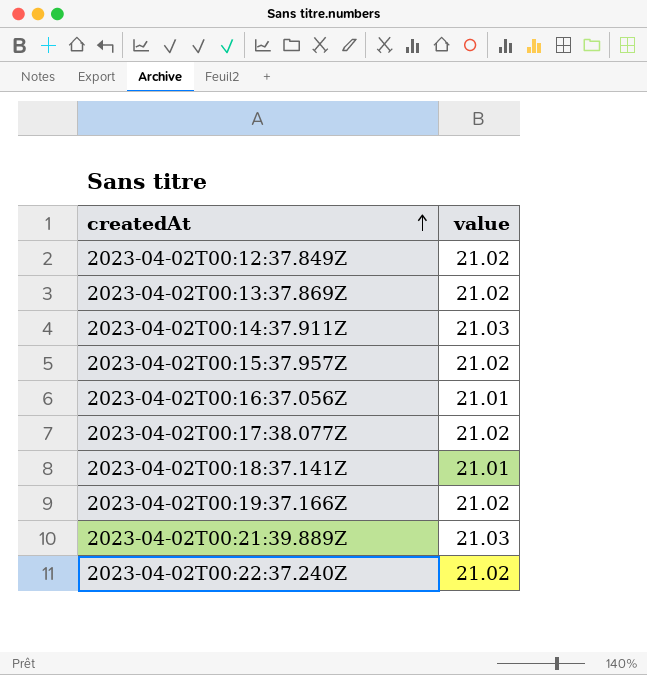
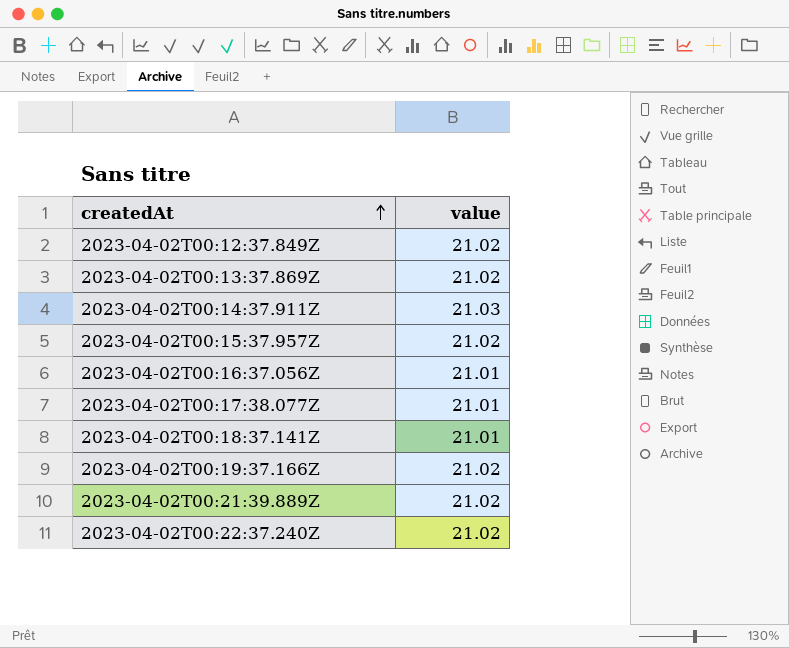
2023-04-02T00:17:38.077Z | value: 21.02 -> 21.01
2023-04-02T00:21:39.889Z | value: 21.03 -> 21.02

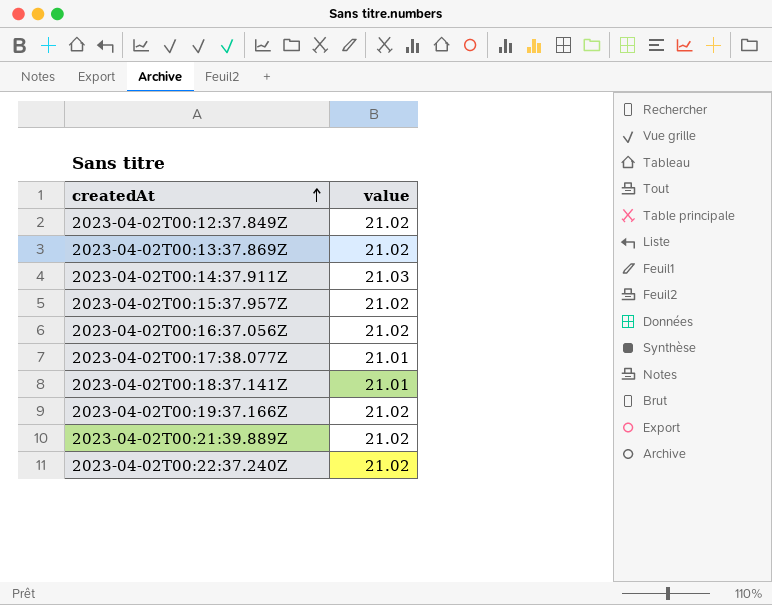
2023-04-02T00:16:37.056Z | value: 21.01 -> 21.02

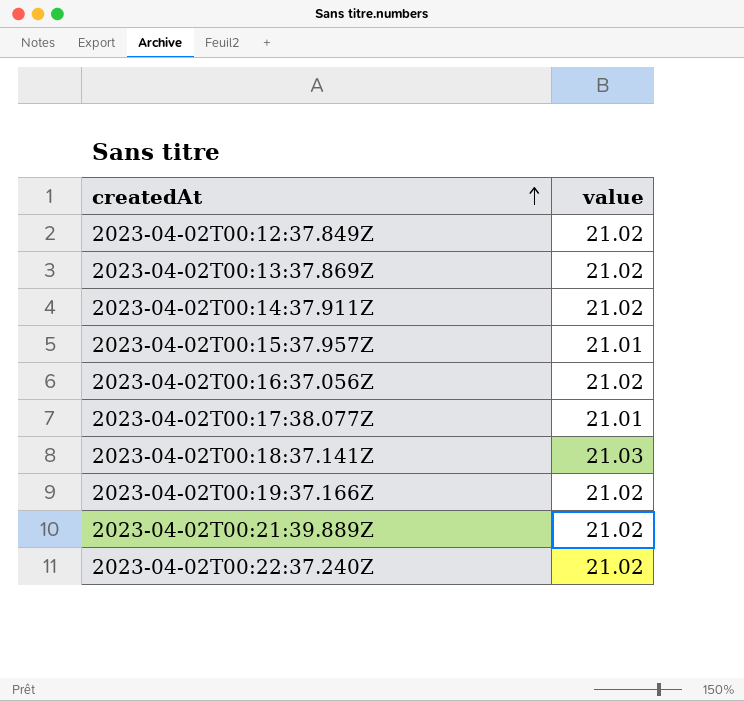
2023-04-02T00:14:37.911Z | value: 21.03 -> 21.02
2023-04-02T00:15:37.957Z | value: 21.02 -> 21.01
2023-04-02T00:18:37.141Z | value: 21.01 -> 21.03

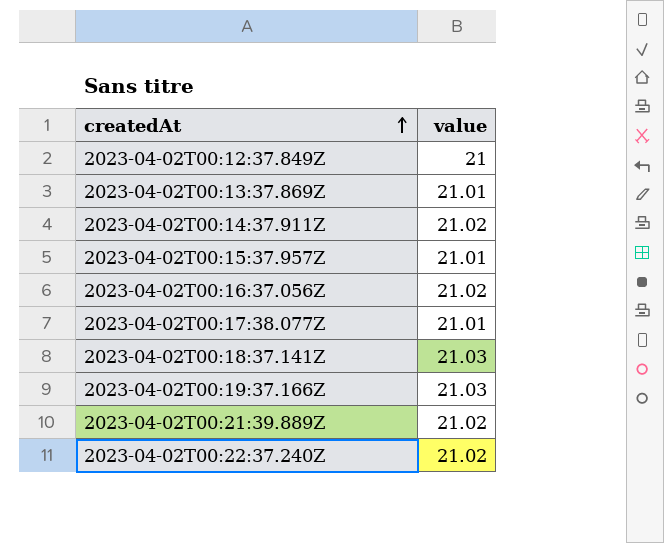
2023-04-02T00:12:37.849Z | value: 21.02 -> 21
2023-04-02T00:13:37.869Z | value: 21.02 -> 21.01
2023-04-02T00:19:37.166Z | value: 21.02 -> 21.03

